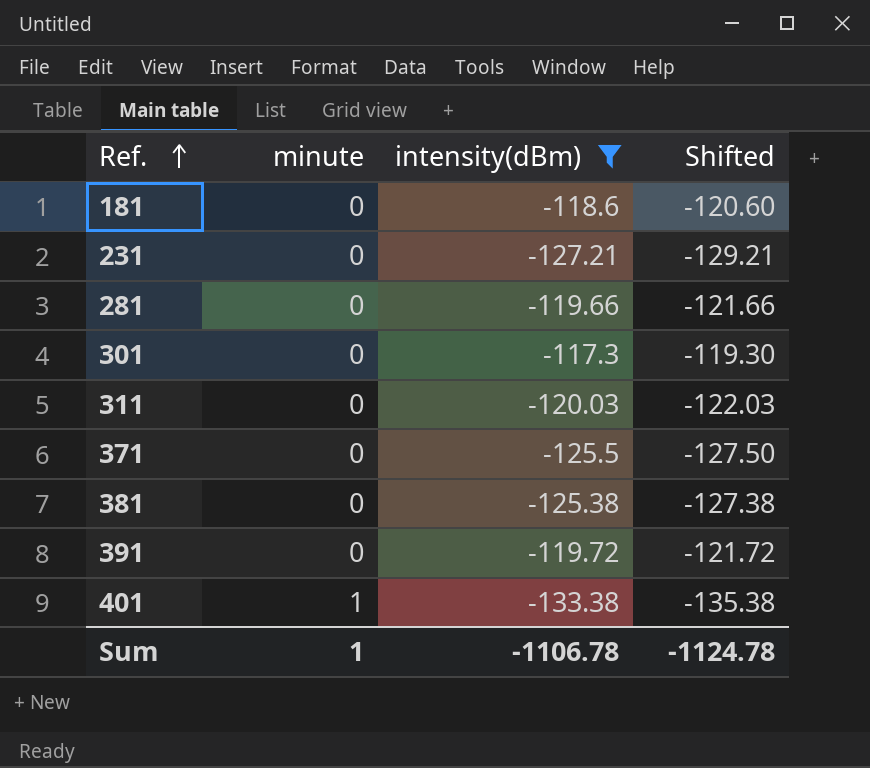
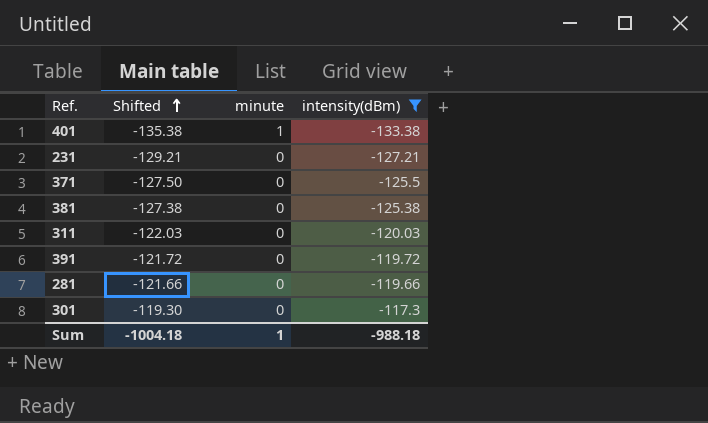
row order: Ref. ascending -> Shifted ascending
column Shifted | position: 4 -> 2
row 181: 0 | -118.6 | -120.60 -> none
Sum | Shifted: -1124.78 -> -1004.18
Sum | intensity(dBm): -1106.78 -> -988.18

